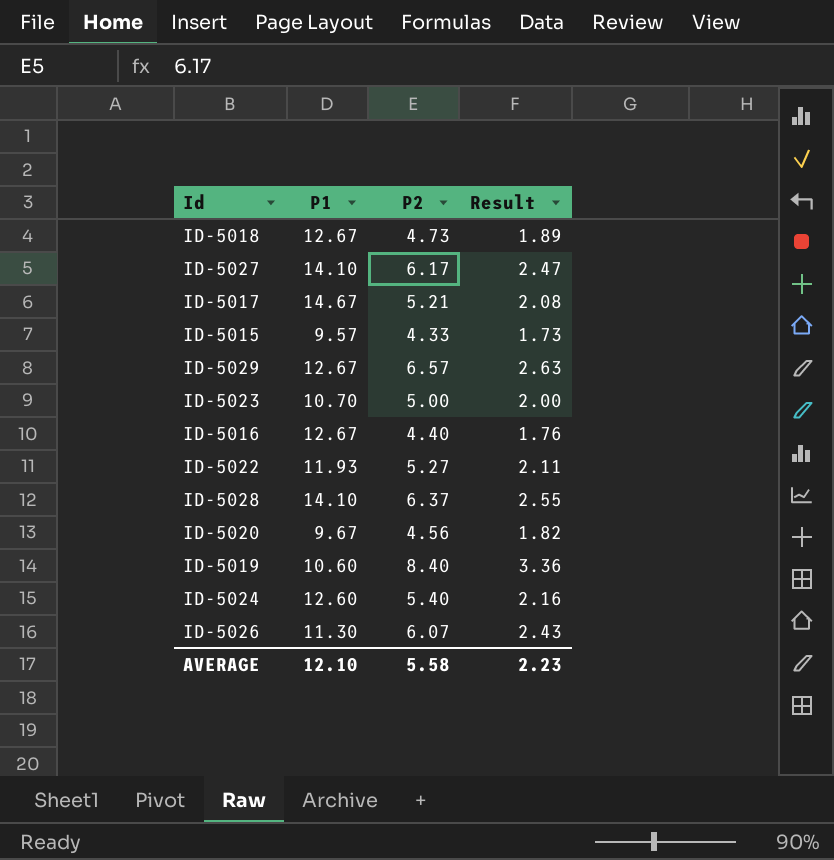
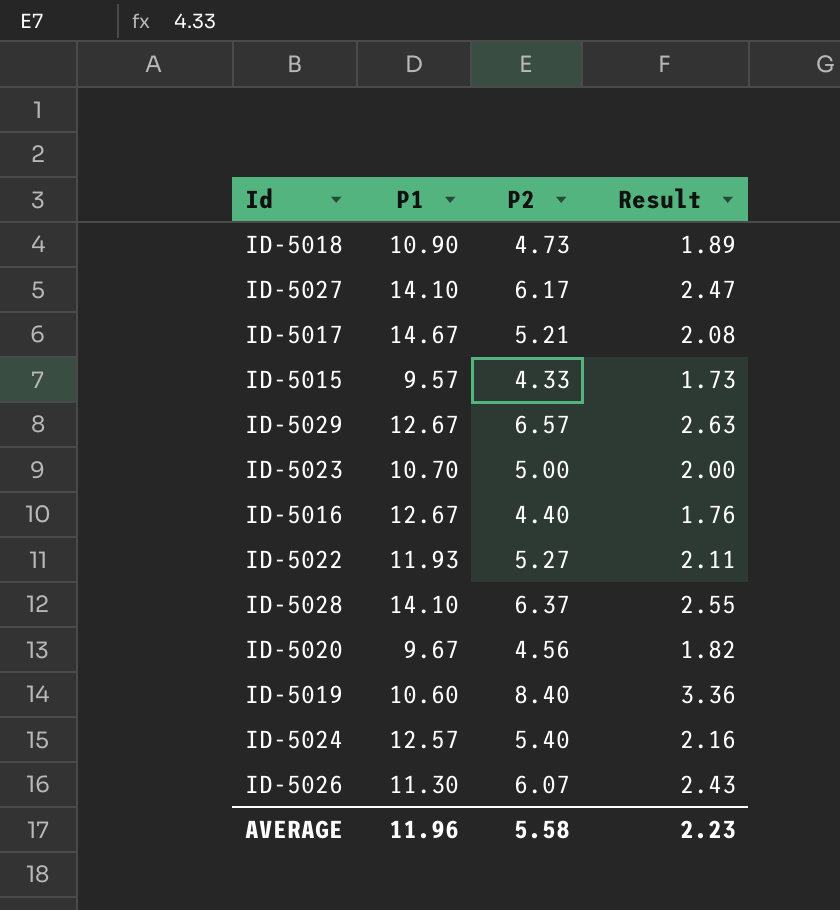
ID-5018 | P1: 12.67 -> 10.90
ID-5024 | P1: 12.60 -> 12.57
AVERAGE | P1: 12.10 -> 11.96

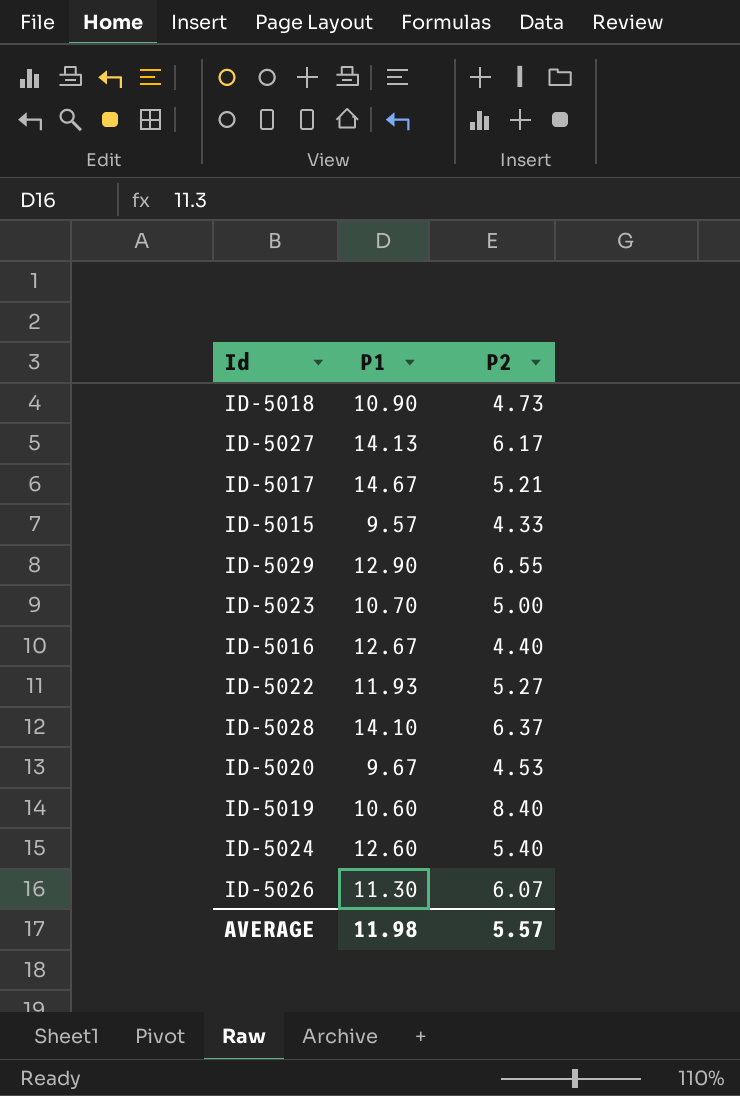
column Result | formula: [P2] * 0.4 -> none
ID-5027 | P1: 14.10 -> 14.13
ID-5029 | P1: 12.67 -> 12.90
ID-5029 | P2: 6.57 -> 6.55
ID-5020 | P2: 4.56 -> 4.53
ID-5024 | P1: 12.57 -> 12.60
AVERAGE | P1: 11.96 -> 11.98
AVERAGE | P2: 5.58 -> 5.57

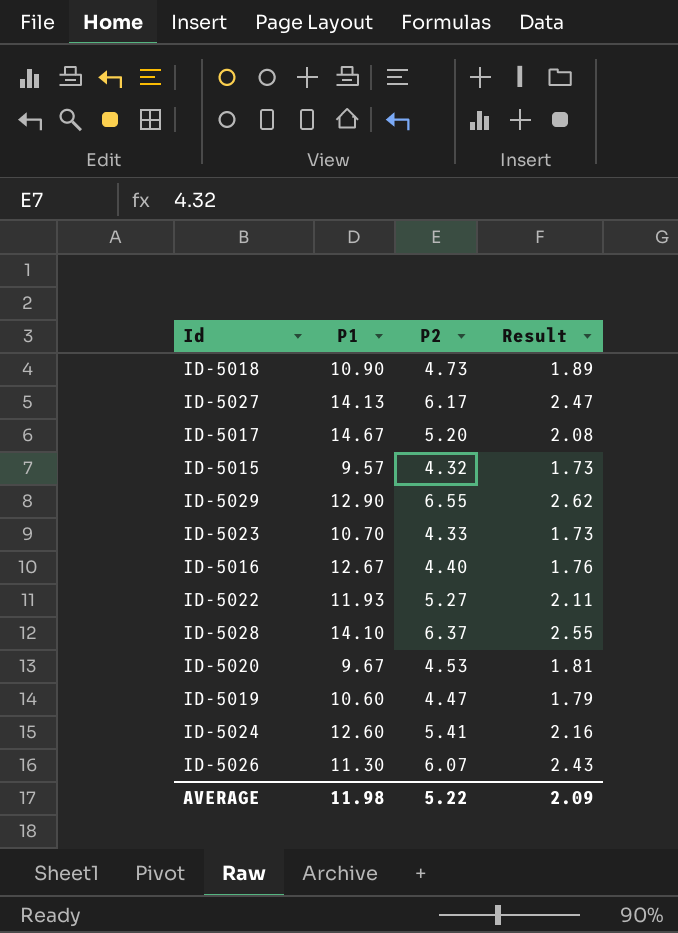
column Result | formula: none -> [P2] * 0.4
ID-5017 | P2: 5.21 -> 5.20
ID-5015 | P2: 4.33 -> 4.32
ID-5023 | P2: 5.00 -> 4.33
ID-5019 | P2: 8.40 -> 4.47
ID-5024 | P2: 5.40 -> 5.41
AVERAGE | P2: 5.57 -> 5.22

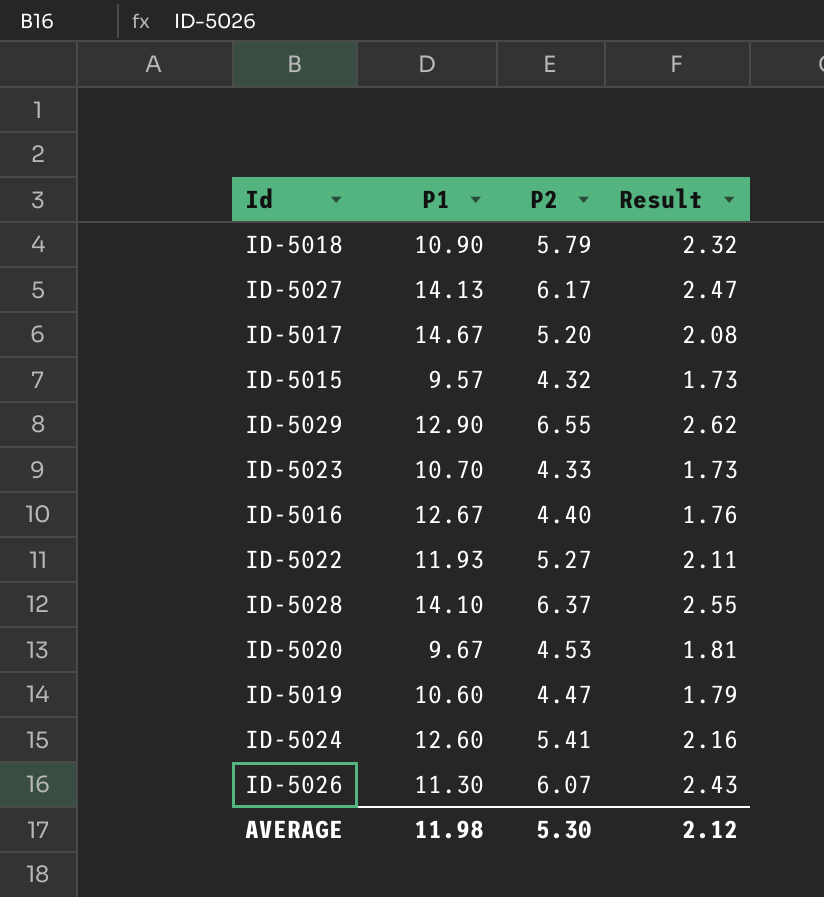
ID-5018 | P2: 4.73 -> 5.79
ID-5018 | Result: 1.89 -> 2.32
AVERAGE | P2: 5.22 -> 5.30
AVERAGE | Result: 2.09 -> 2.12

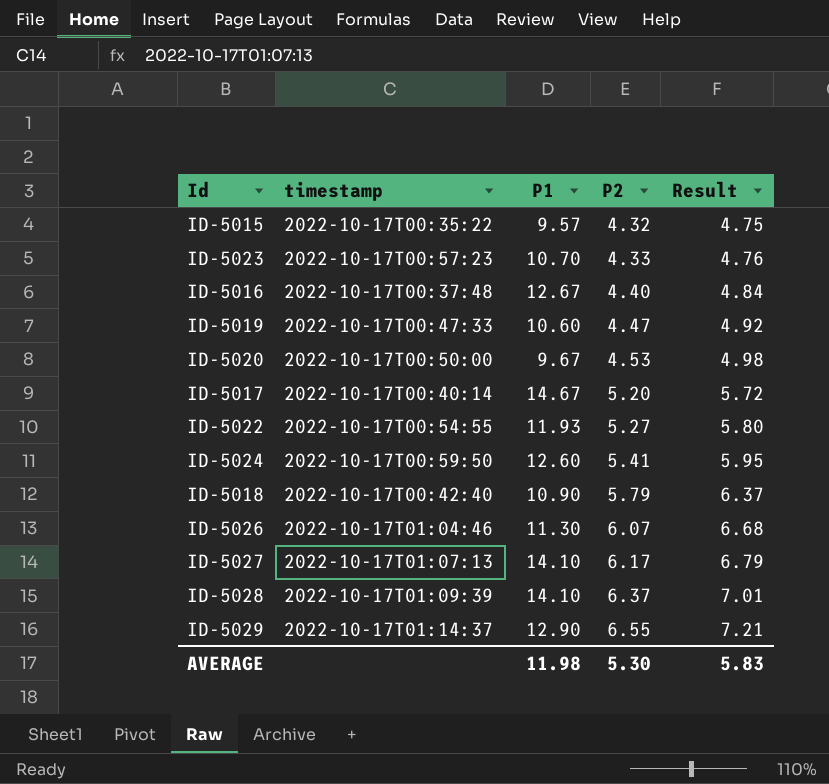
row order: none -> P2 ascending
column timestamp | position: none -> 2
column Result | formula: [P2] * 0.4 -> [P2] * 1.1
ID-5027 | P1: 14.13 -> 14.10
AVERAGE | Result: 2.12 -> 5.83

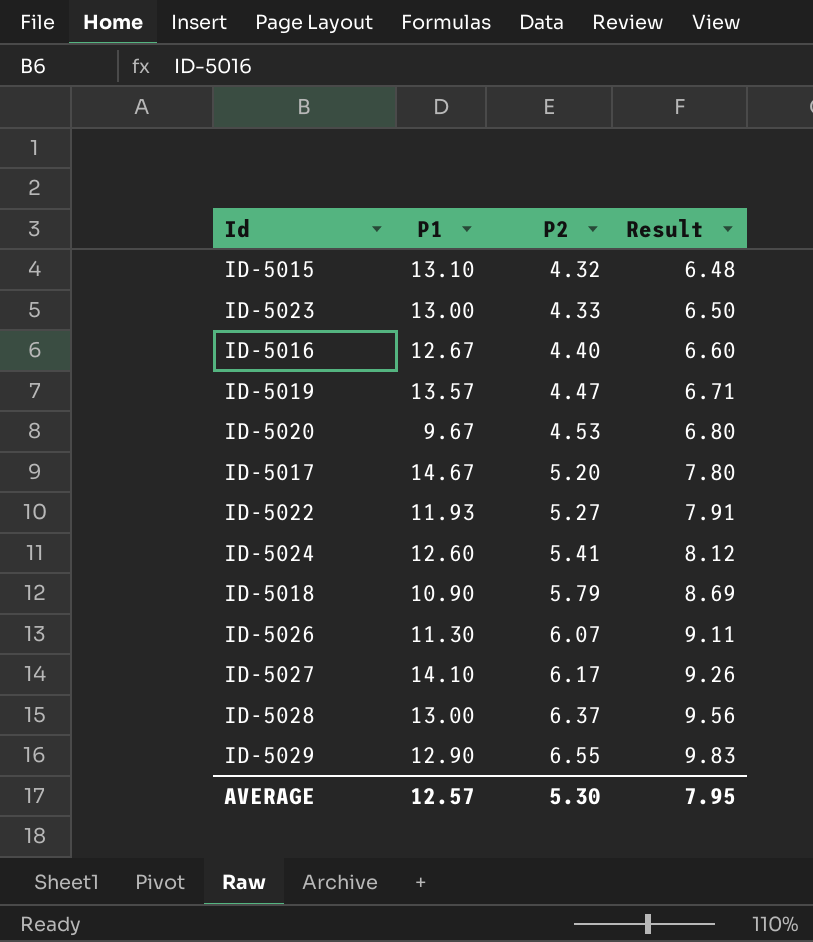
column timestamp | position: 2 -> none
column Result | formula: [P2] * 1.1 -> [P2] * 1.5
ID-5015 | P1: 9.57 -> 13.10
ID-5023 | P1: 10.70 -> 13.00
ID-5019 | P1: 10.60 -> 13.57
ID-5028 | P1: 14.10 -> 13.00
AVERAGE | P1: 11.98 -> 12.57
AVERAGE | Result: 5.83 -> 7.95

